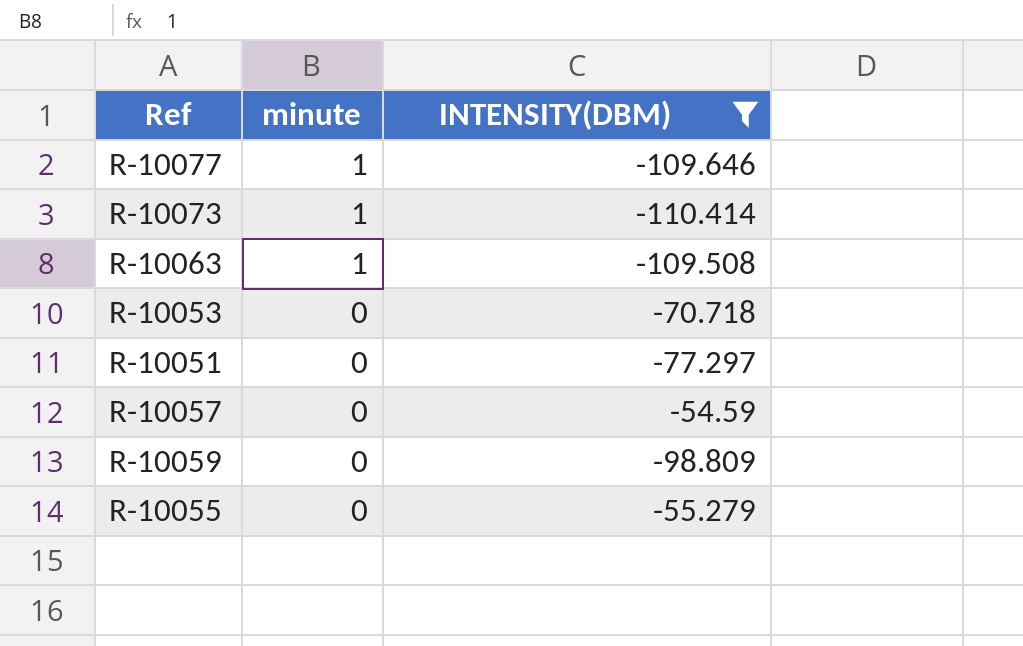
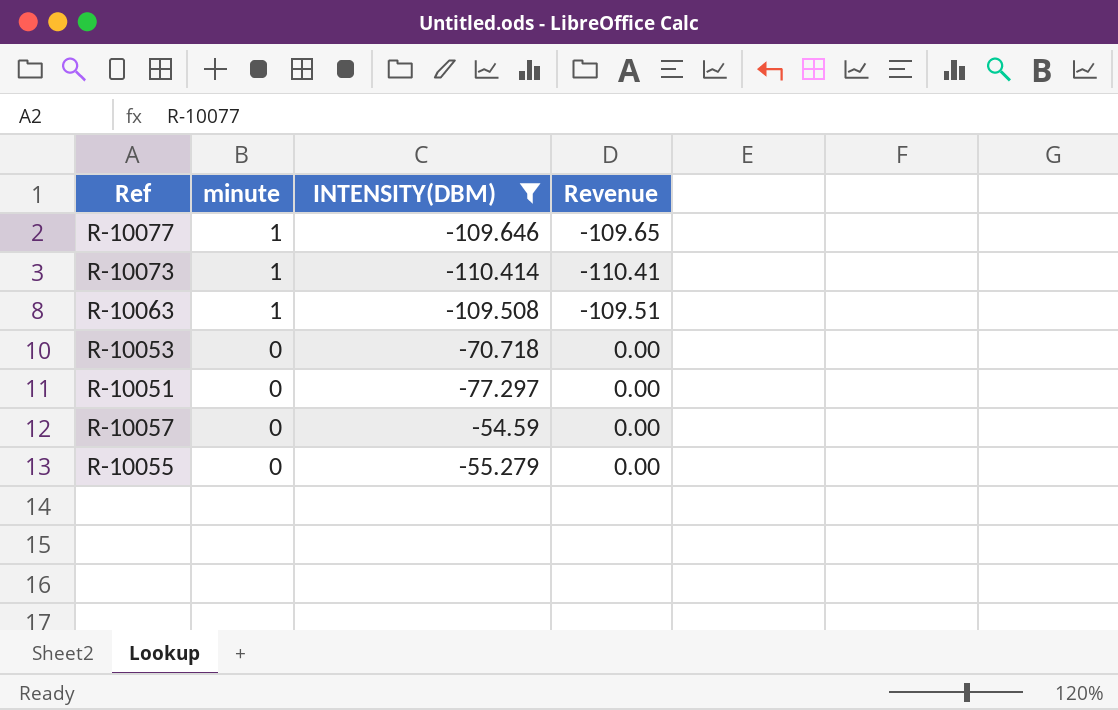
column Revenue | formula: none -> [minute] * [INTENSITY(DBM)]
row R-10059: 0 | -98.809 -> none

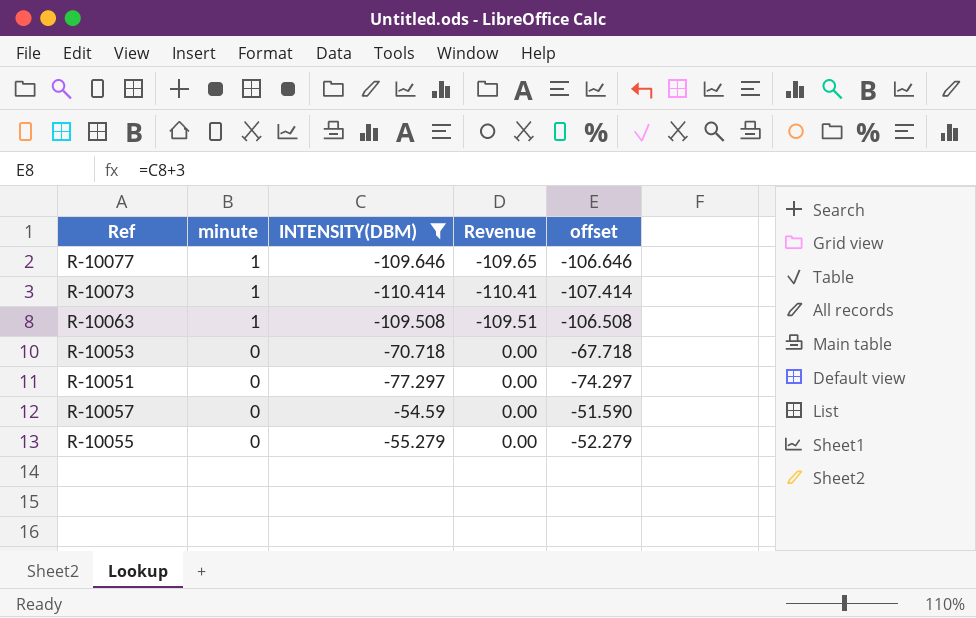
column offset | formula: none -> [INTENSITY(DBM)] + 3

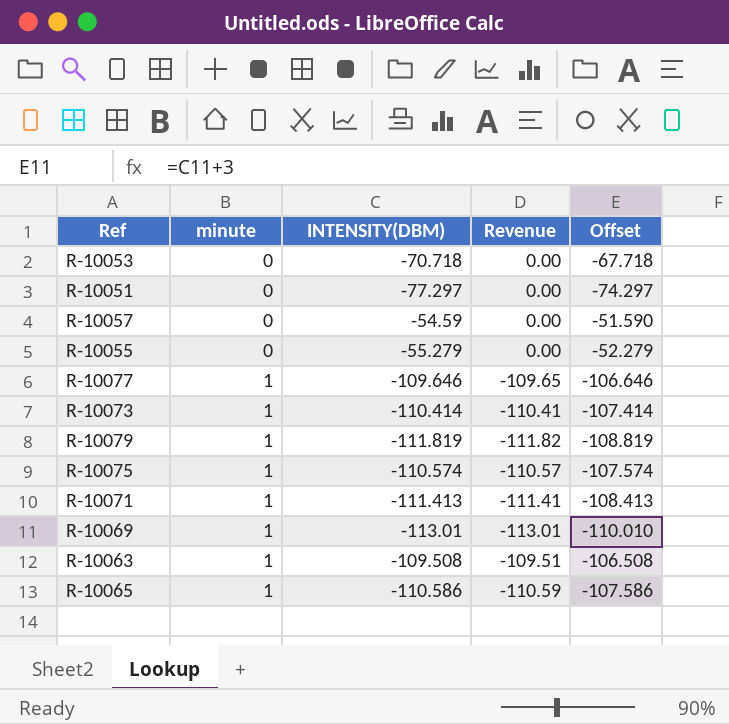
filter: INTENSITY(DBM) >= -110.414 -> none
row order: minute descending -> minute ascending
column name: offset -> Offset

